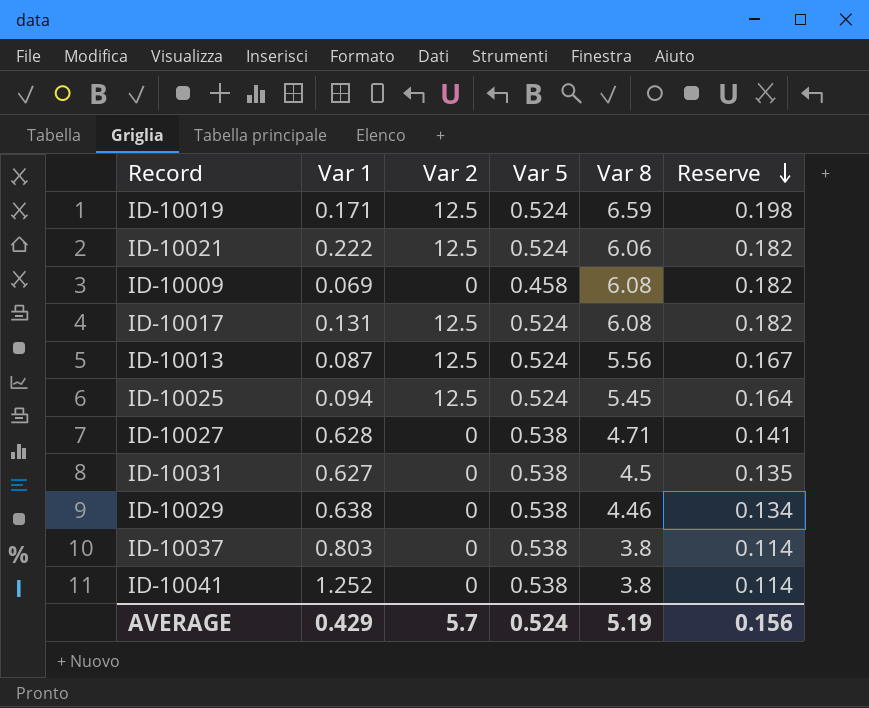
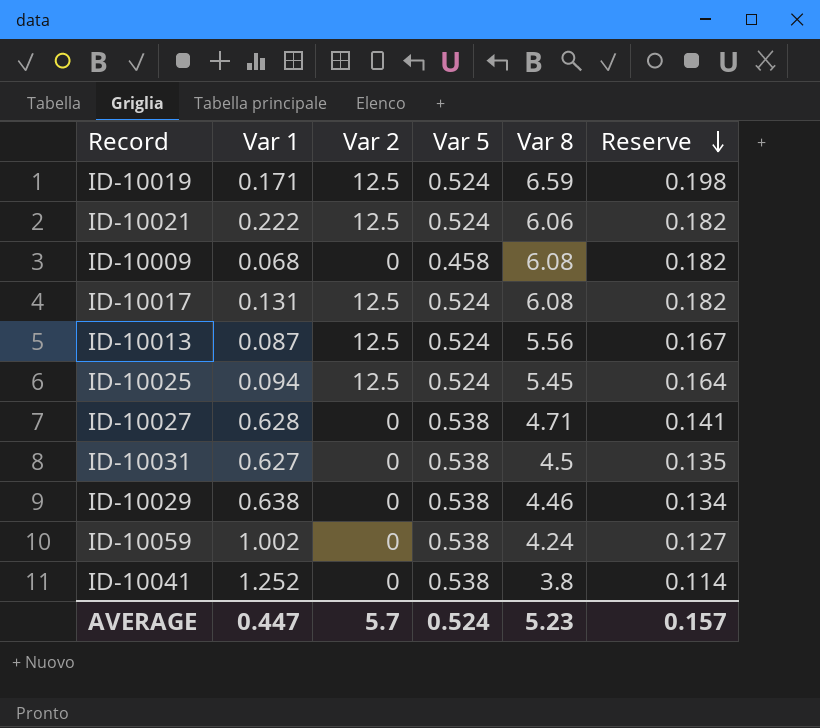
row ID-10037: 0.803 | 0 | 0.538 | 3.8 | 0.114 -> none
ID-10009 | Var 1: 0.069 -> 0.068
row ID-10059: none -> 1.002 | 0 | 0.538 | 4.24 | 0.127
AVERAGE | Var 1: 0.429 -> 0.447
AVERAGE | Var 8: 5.19 -> 5.23
AVERAGE | Reserve: 0.156 -> 0.157

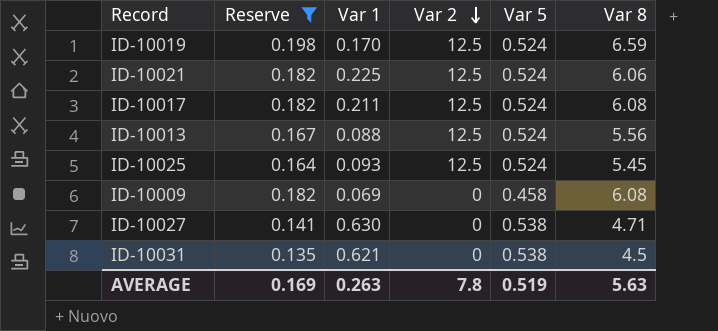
filter: none -> Reserve >= 0.135
row order: Reserve descending -> Var 2 descending
column Reserve | position: 6 -> 2
ID-10019 | Var 1: 0.171 -> 0.170
ID-10021 | Var 1: 0.222 -> 0.225
ID-10017 | Var 1: 0.131 -> 0.211
ID-10013 | Var 1: 0.087 -> 0.088
ID-10025 | Var 1: 0.094 -> 0.093
ID-10009 | Var 1: 0.068 -> 0.069
ID-10027 | Var 1: 0.628 -> 0.630
ID-10031 | Var 1: 0.627 -> 0.621
AVERAGE | Reserve: 0.157 -> 0.169
AVERAGE | Var 1: 0.447 -> 0.263
AVERAGE | Var 2: 5.7 -> 7.8
AVERAGE | Var 5: 0.524 -> 0.519
AVERAGE | Var 8: 5.23 -> 5.63

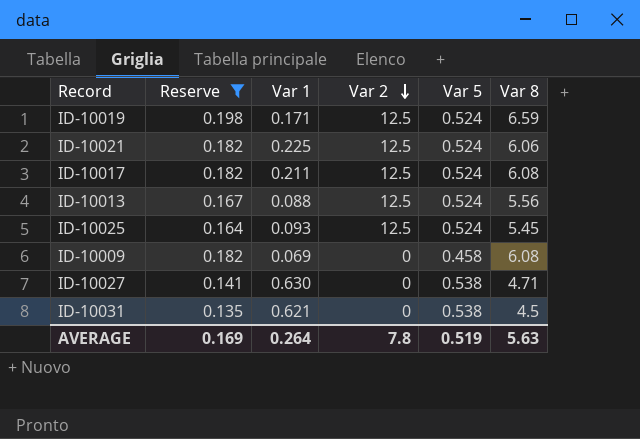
ID-10019 | Var 1: 0.170 -> 0.171
AVERAGE | Var 1: 0.263 -> 0.264

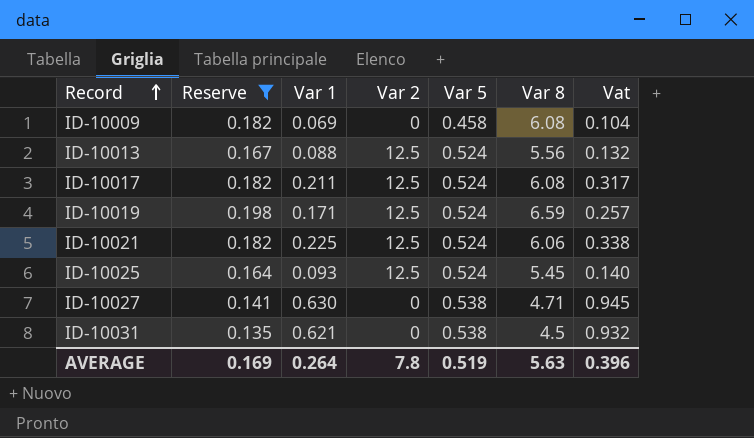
row order: Var 2 descending -> Record ascending
column Vat | formula: none -> [Var 1] * 1.5

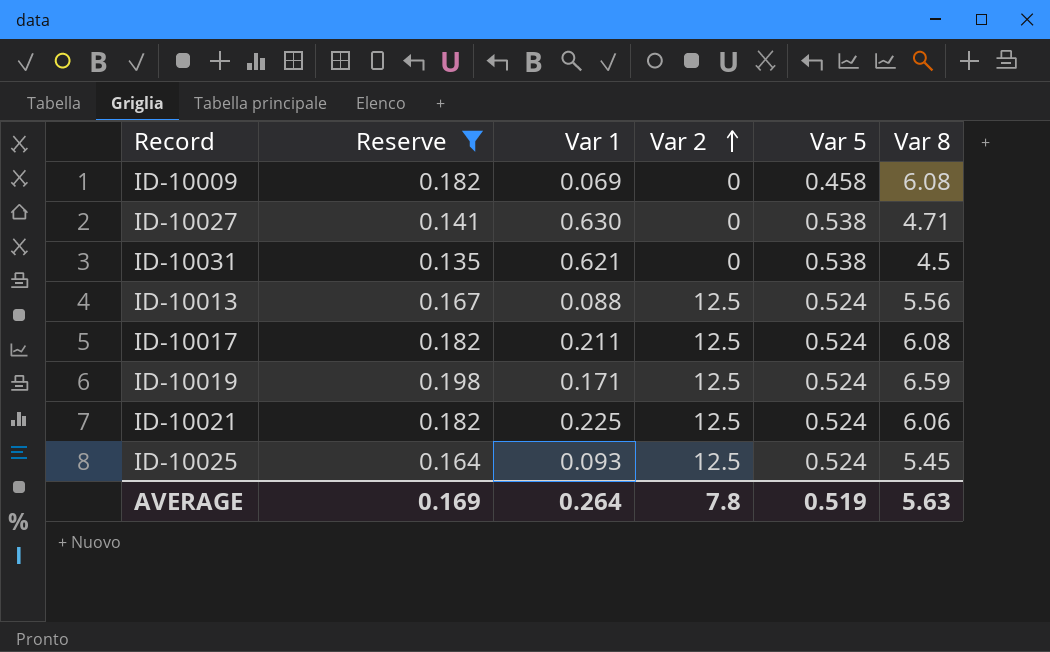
row order: Record ascending -> Var 2 ascending
column Vat | formula: [Var 1] * 1.5 -> none

